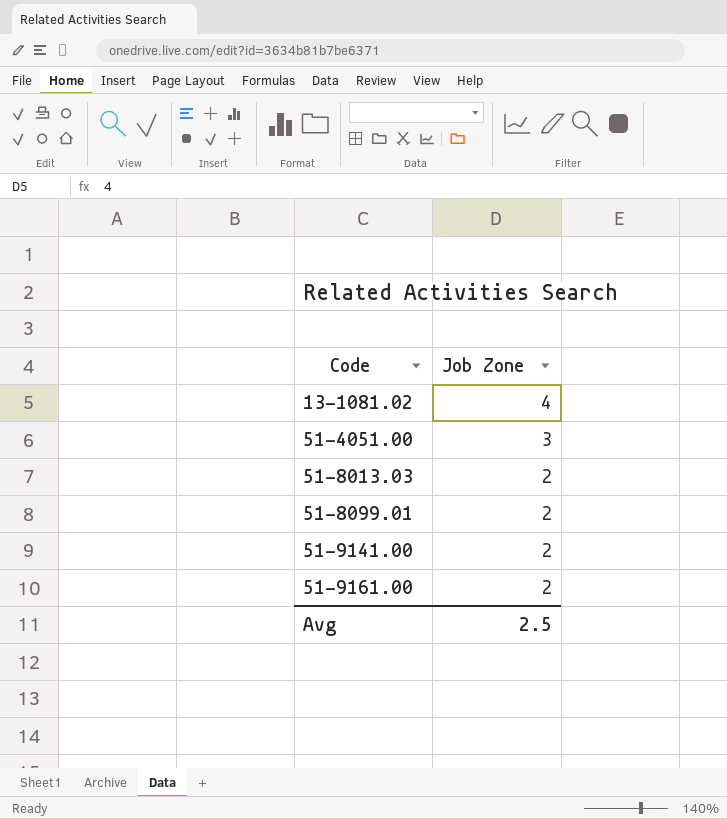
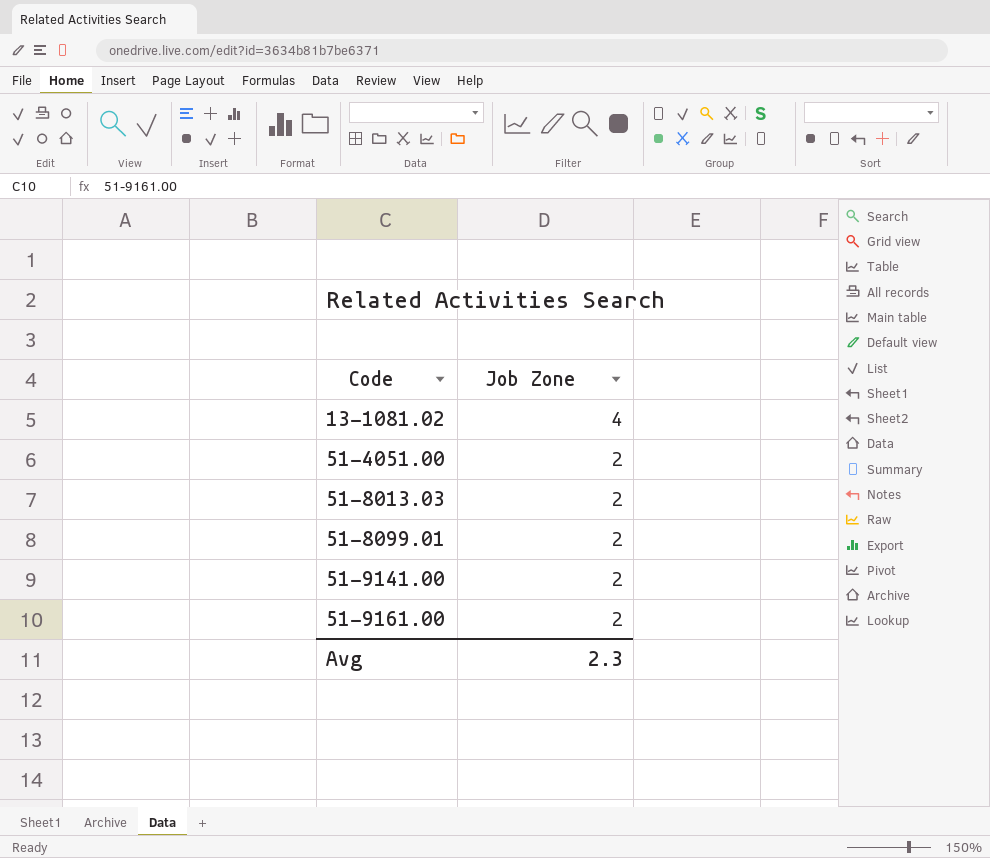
51-4051.00 | Job Zone: 3 -> 2
Avg | Job Zone: 2.5 -> 2.3

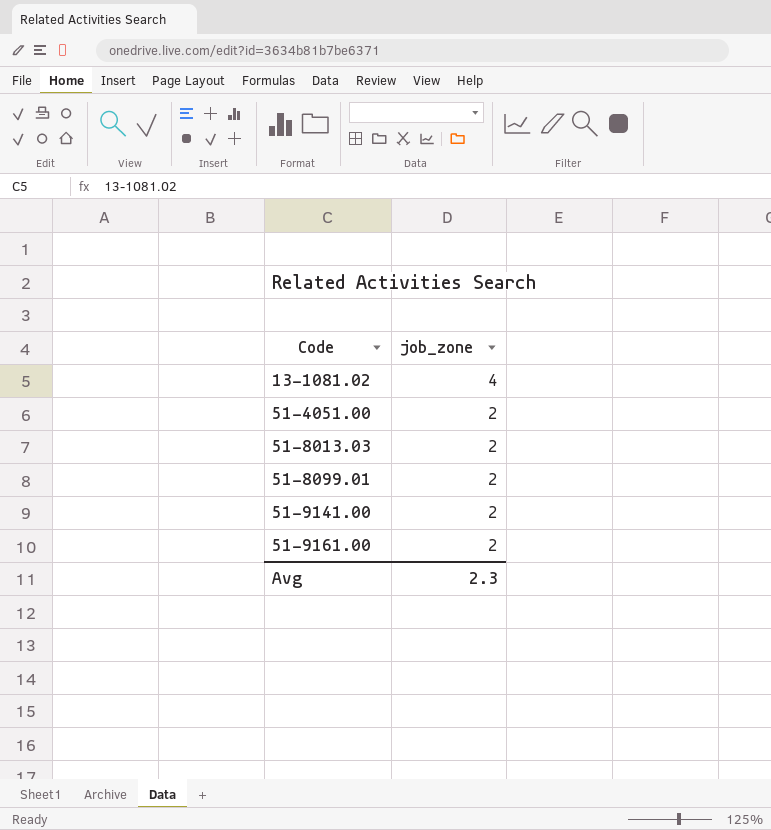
column name: Job Zone -> job_zone

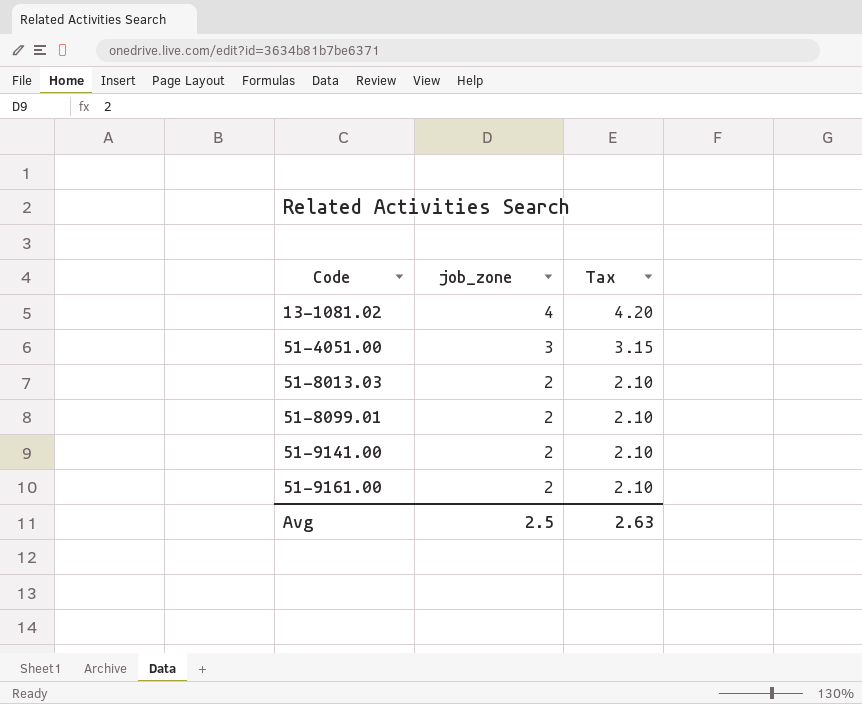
column Tax | formula: none -> [job_zone] * 1.05
51-4051.00 | job_zone: 2 -> 3
Avg | job_zone: 2.3 -> 2.5

